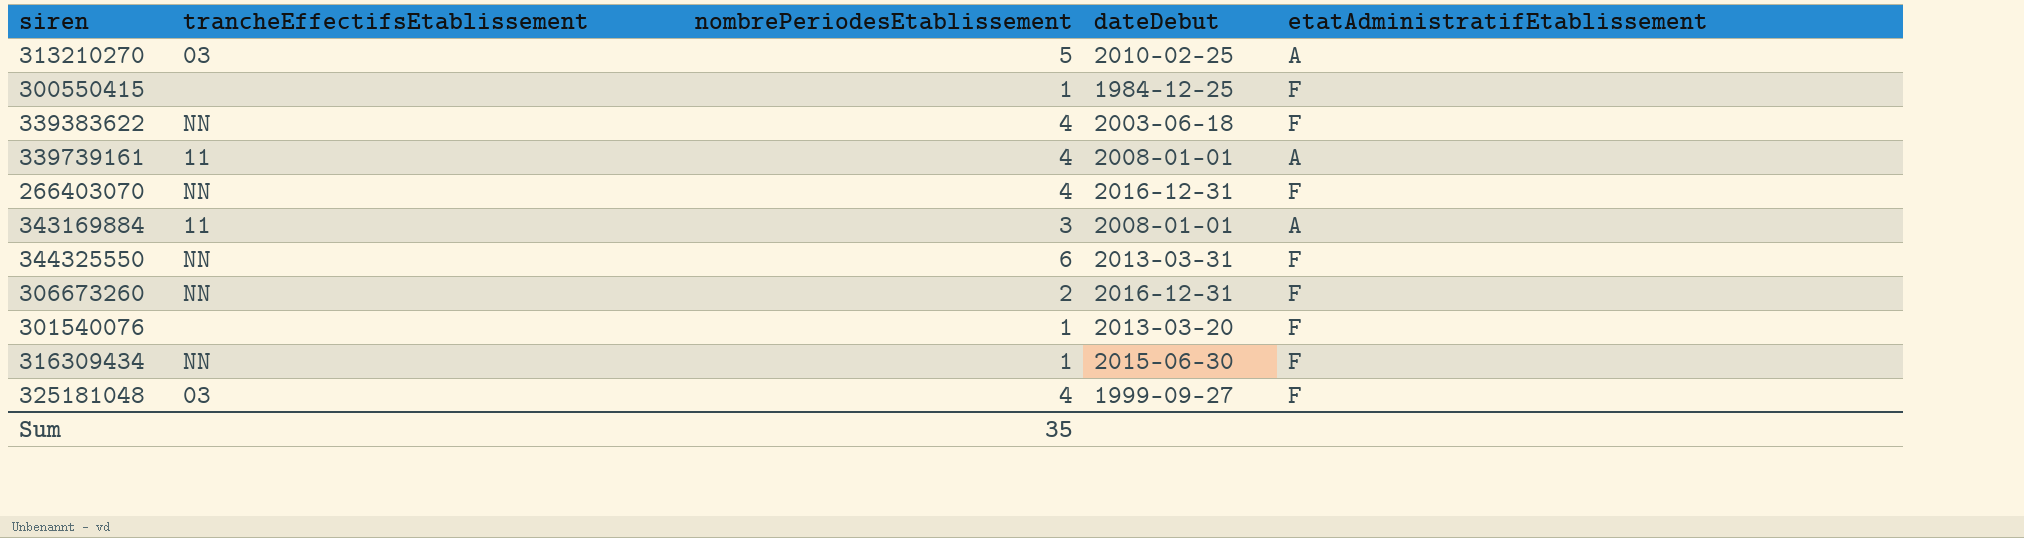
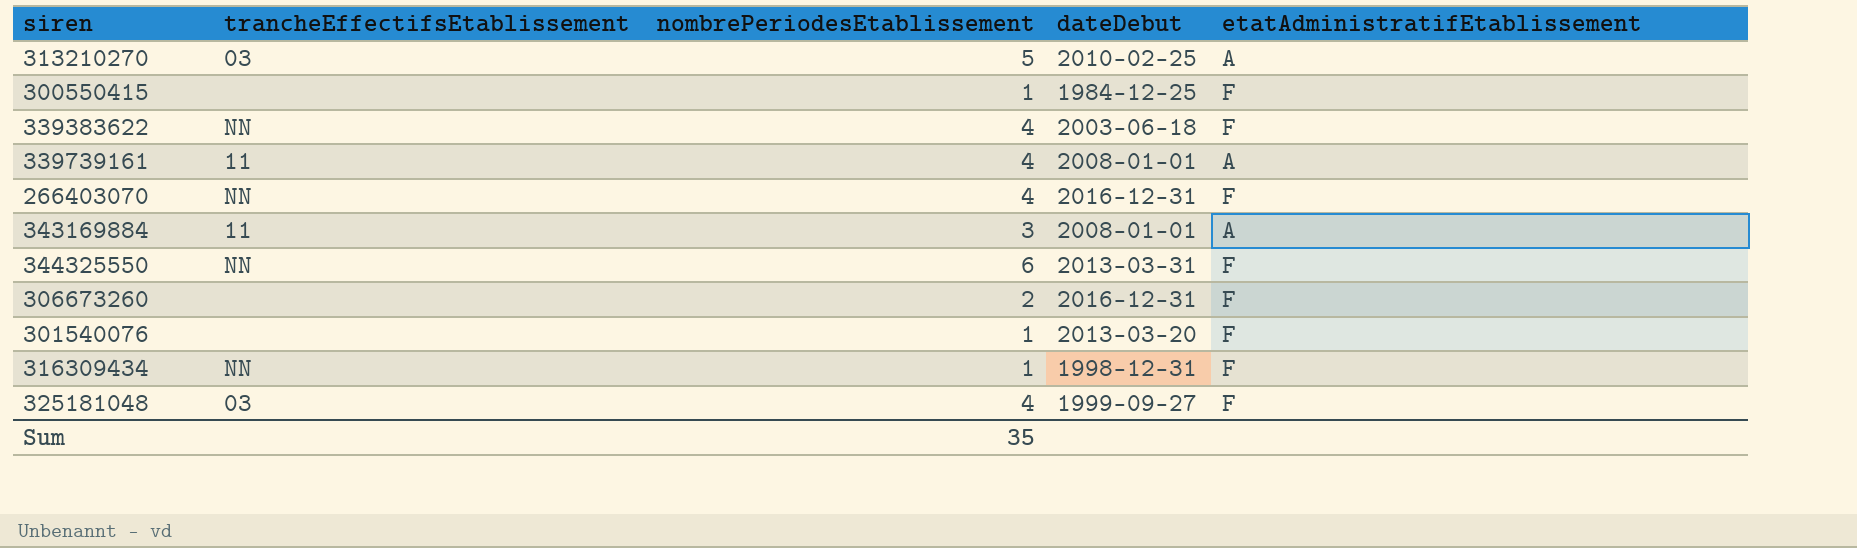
306673260 | trancheEffectifsEtablissement: NN -> none
316309434 | dateDebut: 2015-06-30 -> 1998-12-31

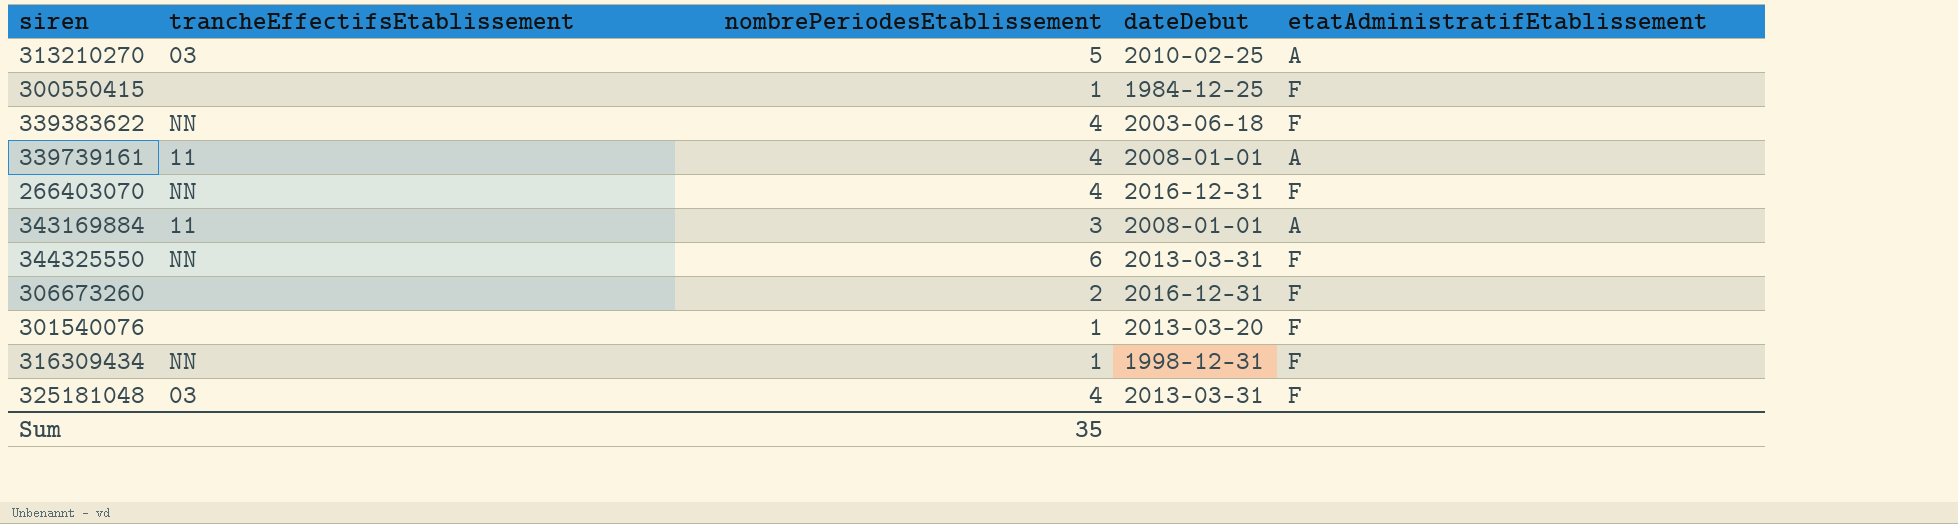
325181048 | dateDebut: 1999-09-27 -> 2013-03-31

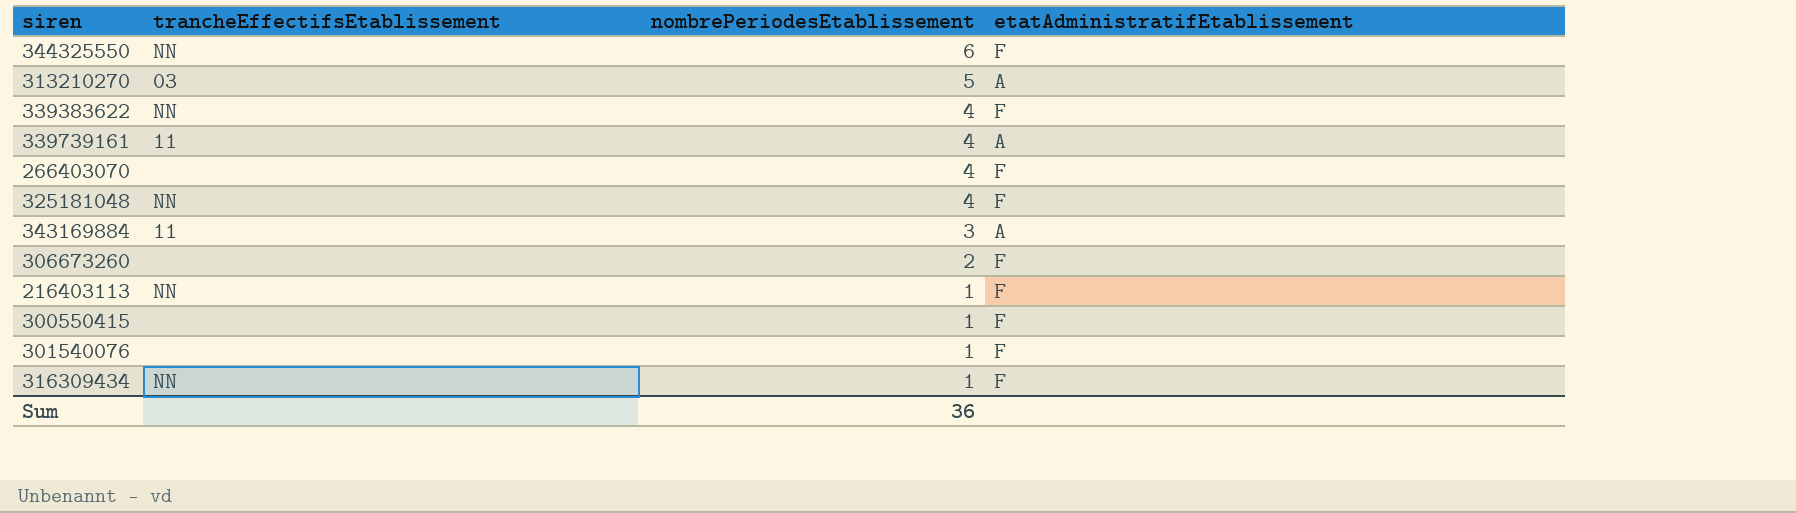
row order: none -> nombrePeriodesEtablissement descending
column dateDebut | position: 4 -> none
266403070 | trancheEffectifsEtablissement: NN -> none
325181048 | trancheEffectifsEtablissement: 03 -> NN
row 216403113: none -> NN | 1 | F
Sum | nombrePeriodesEtablissement: 35 -> 36

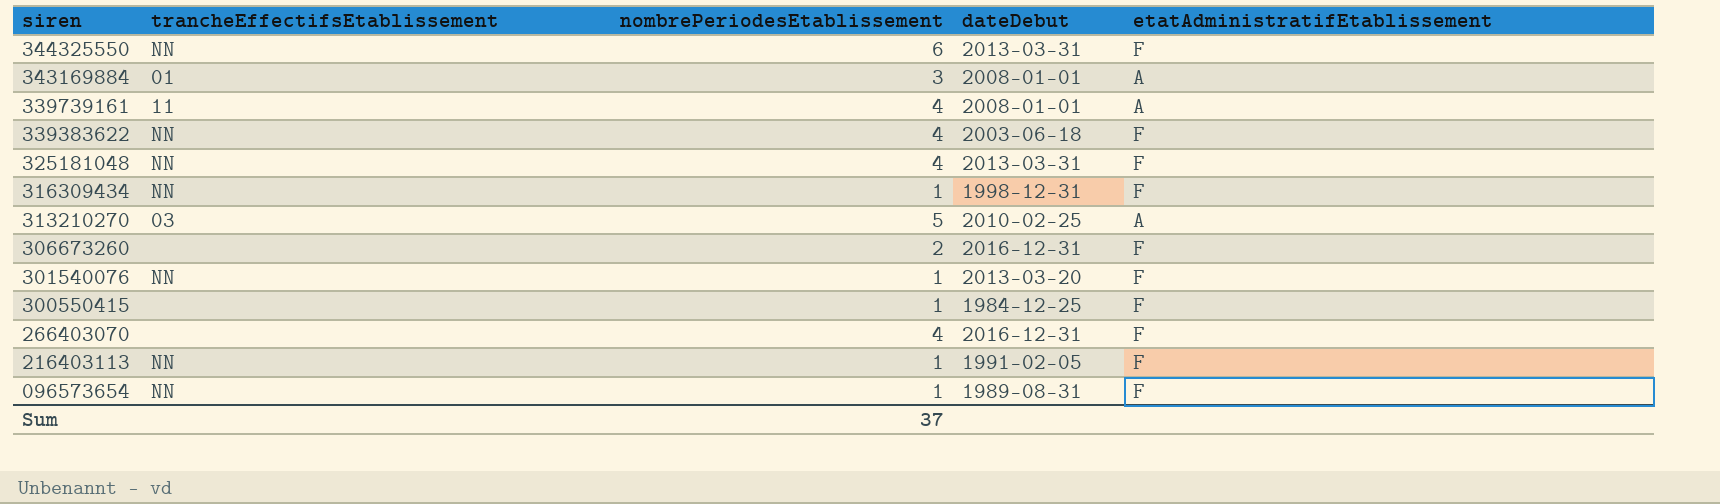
row order: nombrePeriodesEtablissement descending -> siren descending
column dateDebut | position: none -> 4
343169884 | trancheEffectifsEtablissement: 11 -> 01
301540076 | trancheEffectifsEtablissement: none -> NN
row 096573654: none -> NN | 1 | 1989-08-31 | F
Sum | nombrePeriodesEtablissement: 36 -> 37

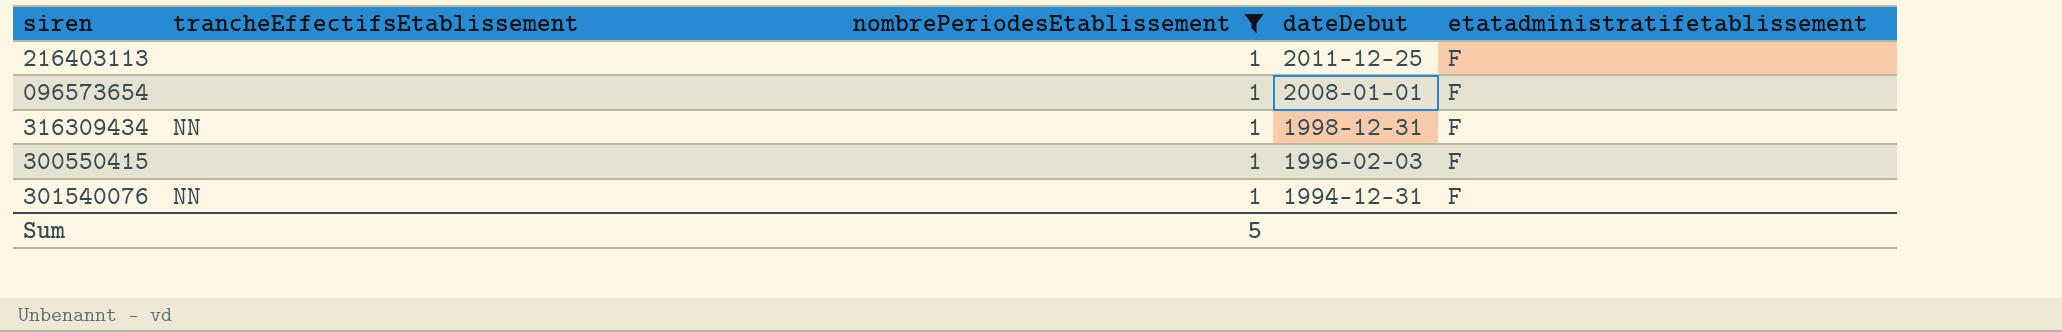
filter: none -> nombrePeriodesEtablissement = 1
row order: siren descending -> dateDebut descending
column name: etatAdministratifEtablissement -> etatadministratifetablissement
216403113 | trancheEffectifsEtablissement: NN -> none
216403113 | dateDebut: 1991-02-05 -> 2011-12-25
096573654 | trancheEffectifsEtablissement: NN -> none
096573654 | dateDebut: 1989-08-31 -> 2008-01-01
300550415 | dateDebut: 1984-12-25 -> 1996-02-03
301540076 | dateDebut: 2013-03-20 -> 1994-12-31
Sum | nombrePeriodesEtablissement: 37 -> 5

